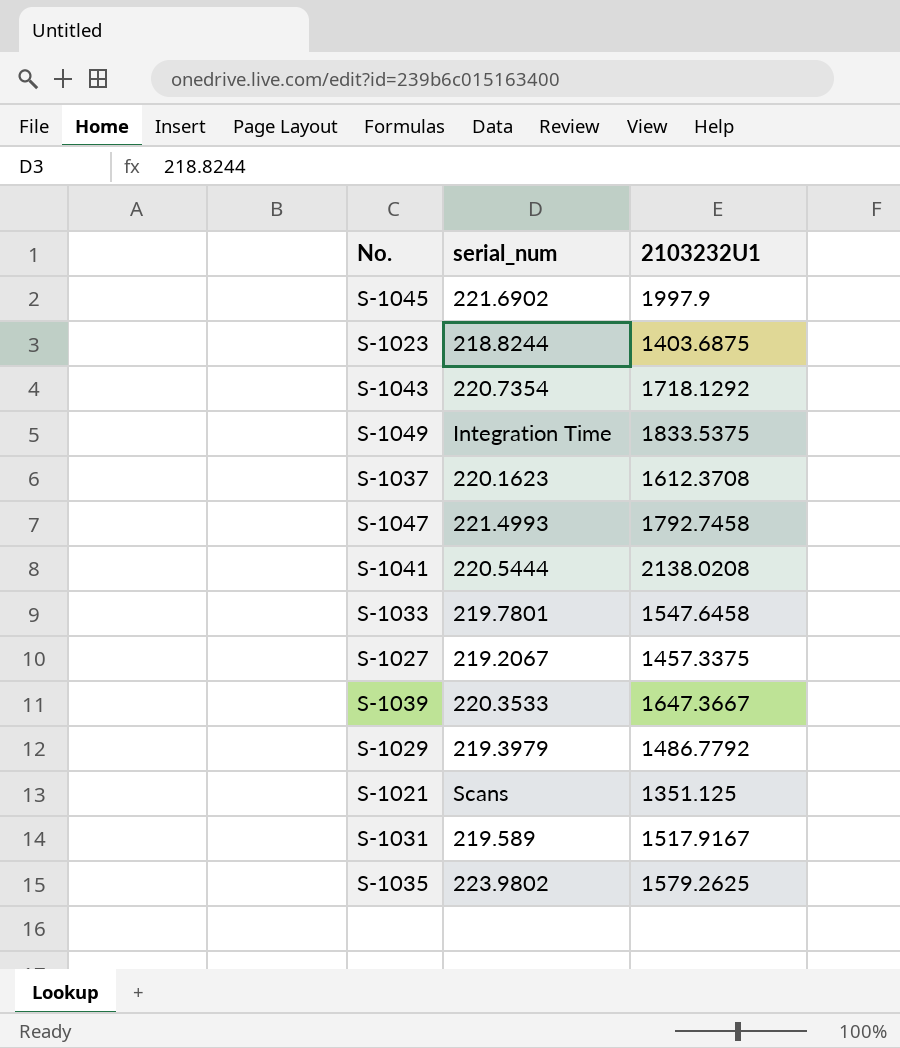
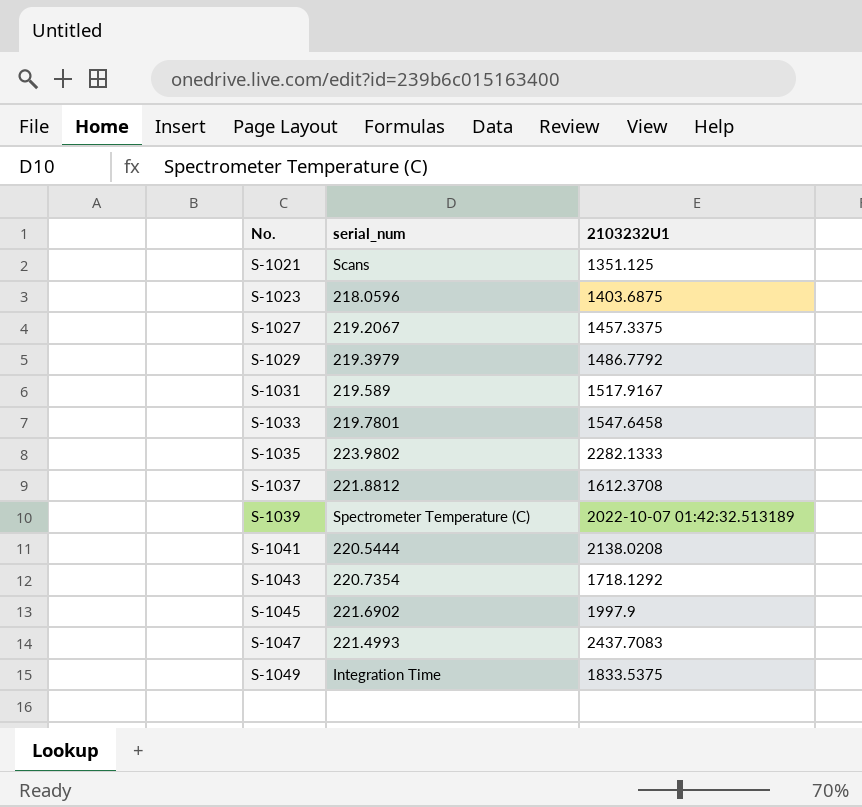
row order: none -> No. ascending
S-1023 | serial_num: 218.8244 -> 218.0596
S-1035 | 2103232U1: 1579.2625 -> 2282.1333
S-1037 | serial_num: 220.1623 -> 221.8812
S-1039 | serial_num: 220.3533 -> Spectrometer Temperature (C)
S-1039 | 2103232U1: 1647.3667 -> 2022-10-07 01:42:32.513189
S-1047 | 2103232U1: 1792.7458 -> 2437.7083

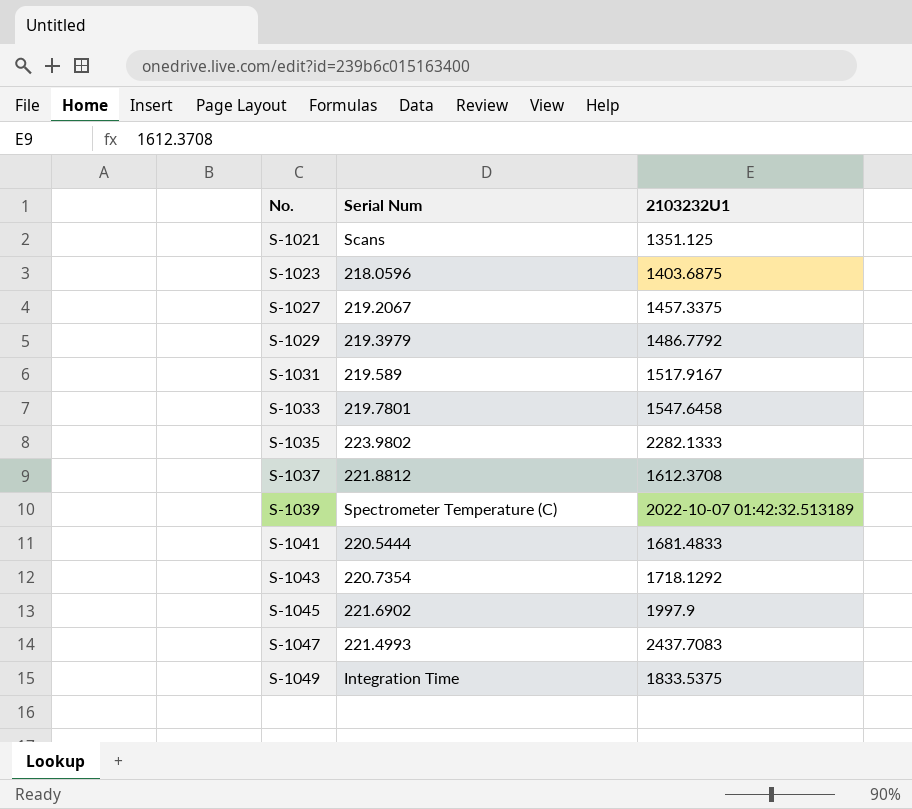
column name: serial_num -> Serial Num
S-1041 | 2103232U1: 2138.0208 -> 1681.4833

